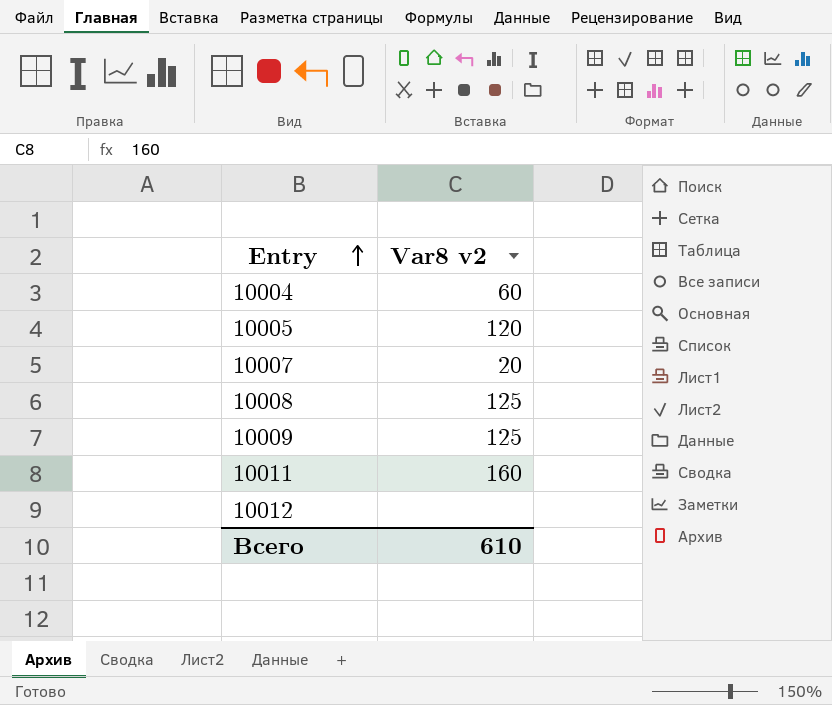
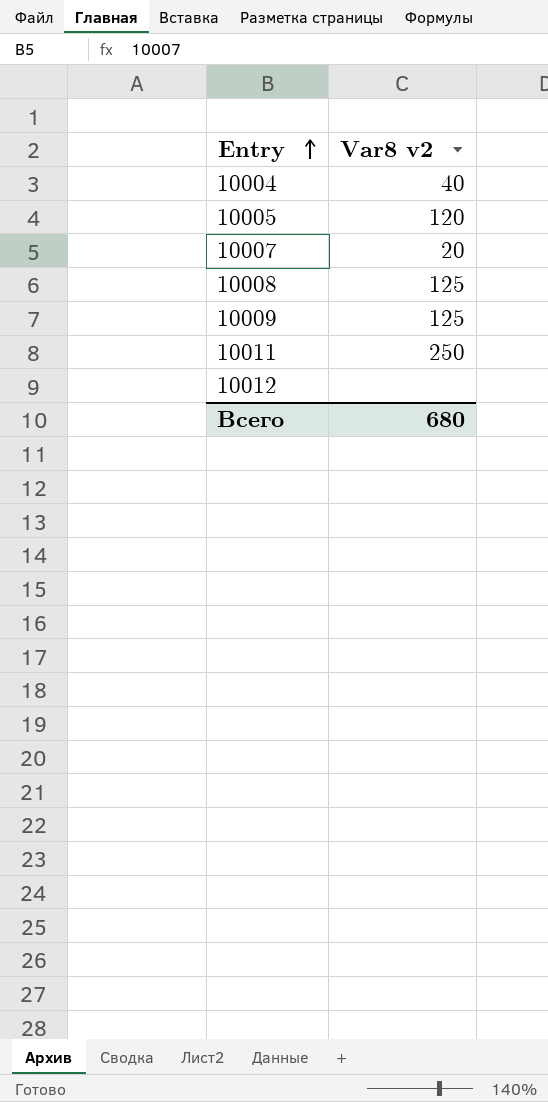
10004 | Var8 v2: 60 -> 40
10011 | Var8 v2: 160 -> 250
Всего | Var8 v2: 610 -> 680

